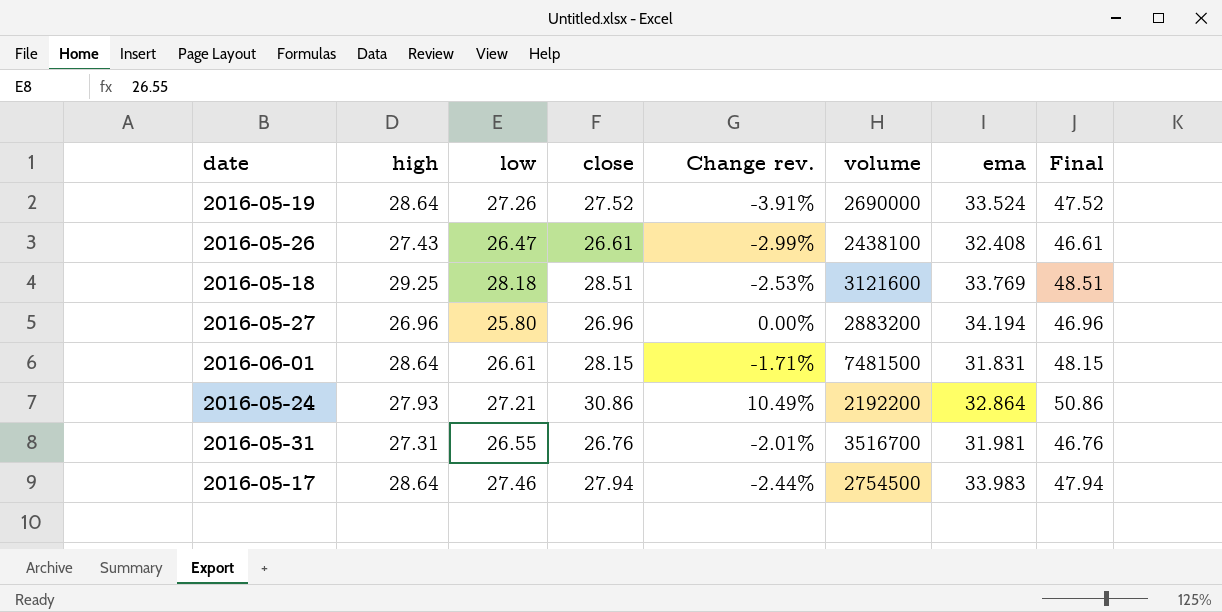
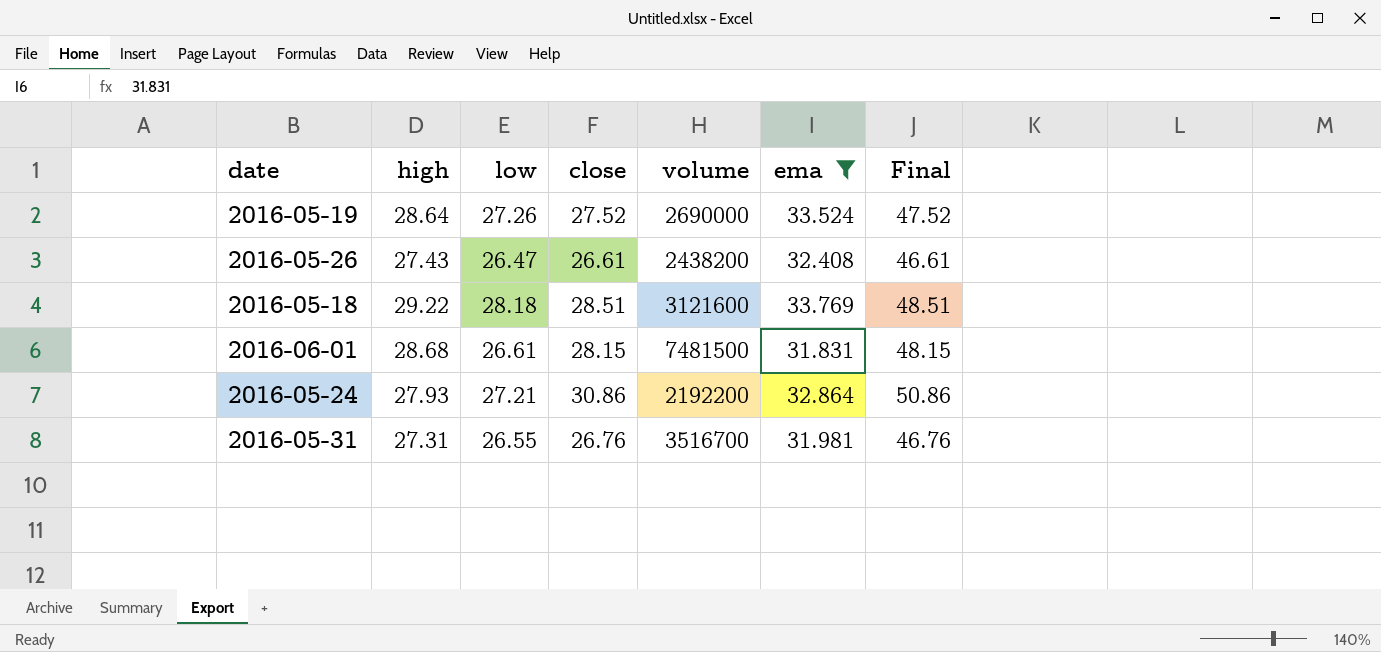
filter: none -> ema <= 33.769
column Change rev. | formula: ([close] - [high]) / [high] -> none
2016-05-26 | volume: 2438100 -> 2438200
2016-05-18 | high: 29.25 -> 29.22
2016-06-01 | high: 28.64 -> 28.68

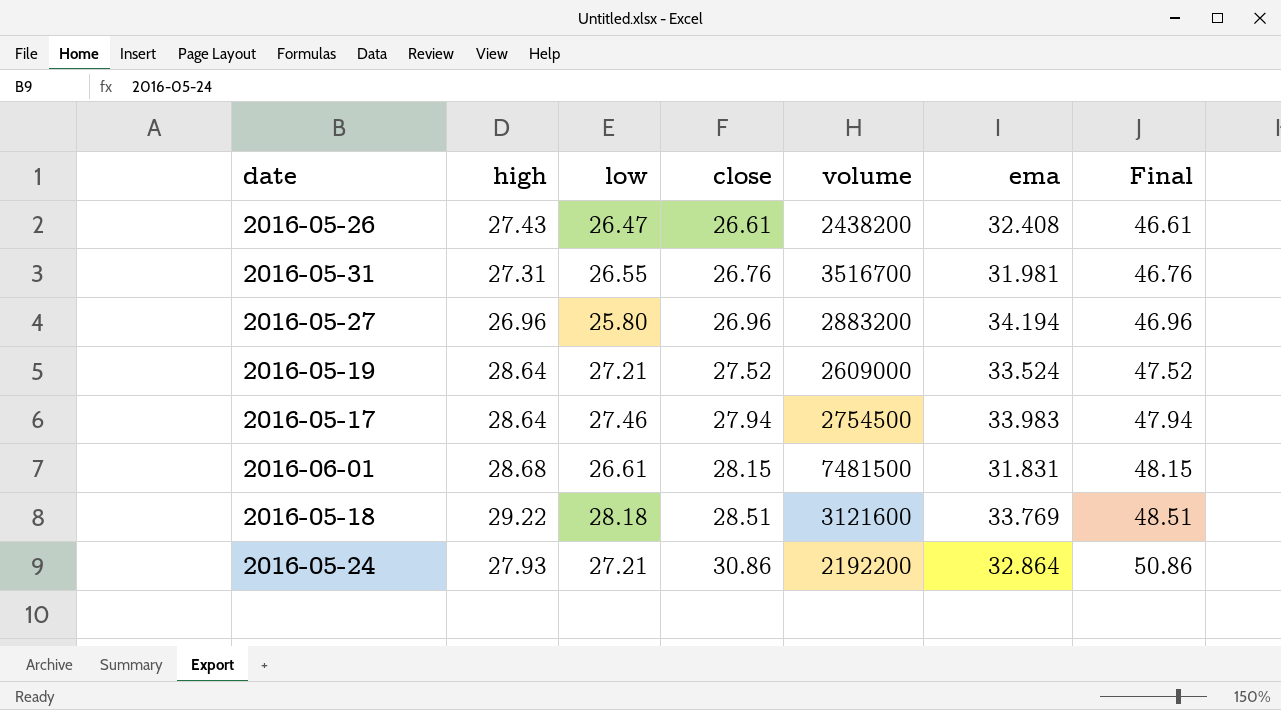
filter: ema <= 33.769 -> none
row order: none -> close ascending
2016-05-19 | low: 27.26 -> 27.21
2016-05-19 | volume: 2690000 -> 2609000

